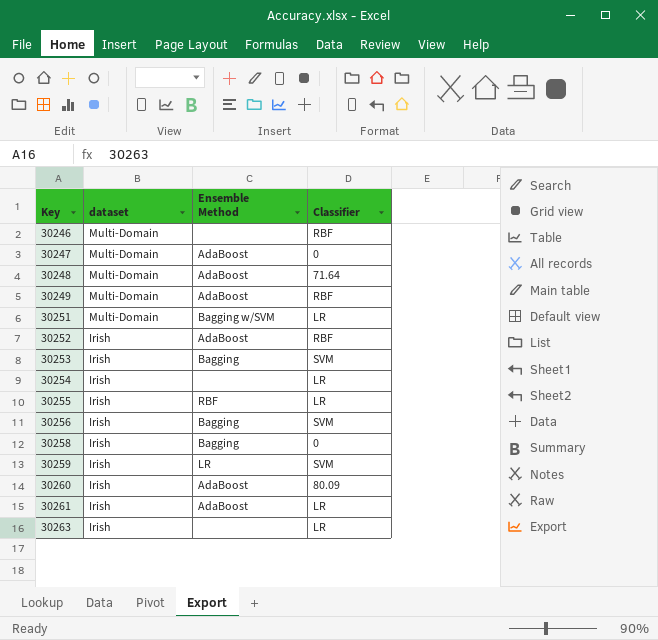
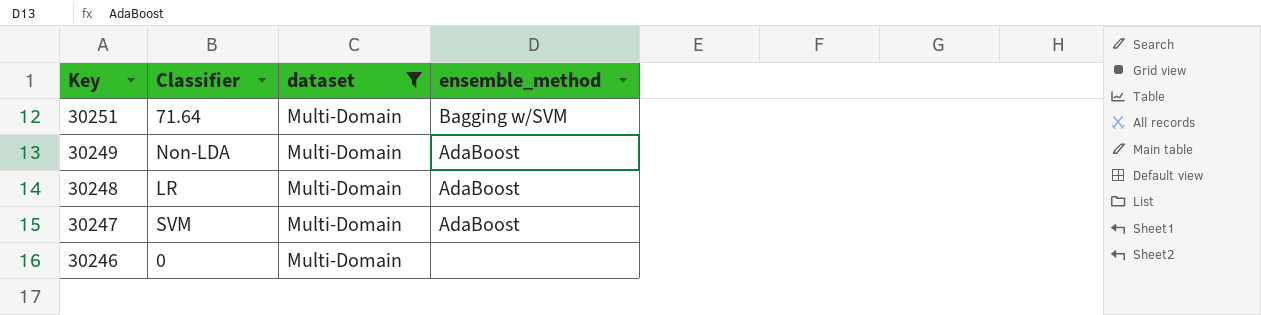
filter: none -> dataset = Multi-Domain
row order: Key ascending -> Key descending
column Classifier | position: 4 -> 2
column name: Ensemble Method -> ensemble_method
30251 | Classifier: LR -> 71.64
30249 | Classifier: RBF -> Non-LDA
30248 | Classifier: 71.64 -> LR
30247 | Classifier: 0 -> SVM
30246 | Classifier: RBF -> 0

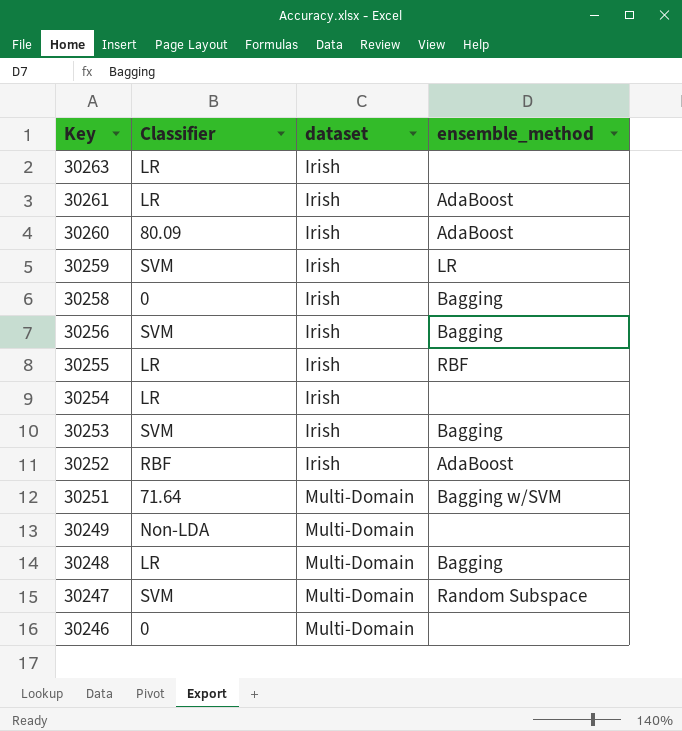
filter: dataset = Multi-Domain -> none
30249 | ensemble_method: AdaBoost -> none
30248 | ensemble_method: AdaBoost -> Bagging
30247 | ensemble_method: AdaBoost -> Random Subspace

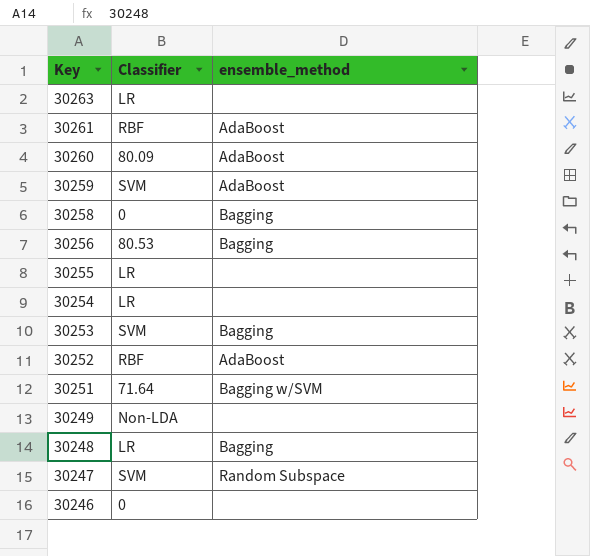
column dataset | position: 3 -> none
30261 | Classifier: LR -> RBF
30259 | ensemble_method: LR -> AdaBoost
30256 | Classifier: SVM -> 80.53
30255 | ensemble_method: RBF -> none

